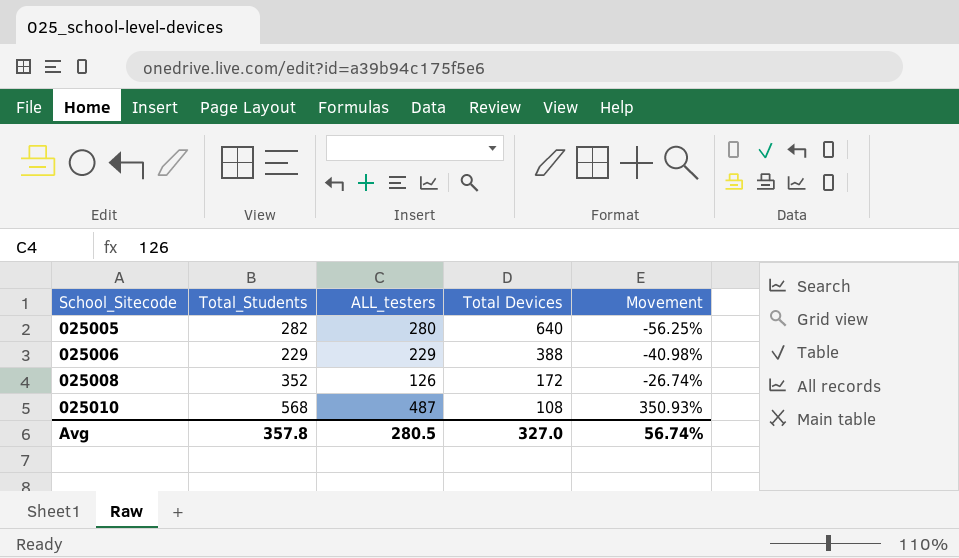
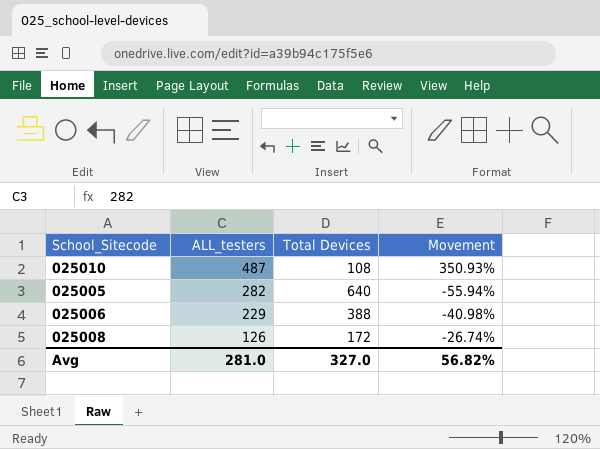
row order: School_Sitecode ascending -> ALL_testers descending
column Total_Students | position: 2 -> none
025005 | ALL_testers: 280 -> 282
025005 | Movement: -56.25% -> -55.94%
Avg | ALL_testers: 280.5 -> 281.0
Avg | Movement: 56.74% -> 56.82%

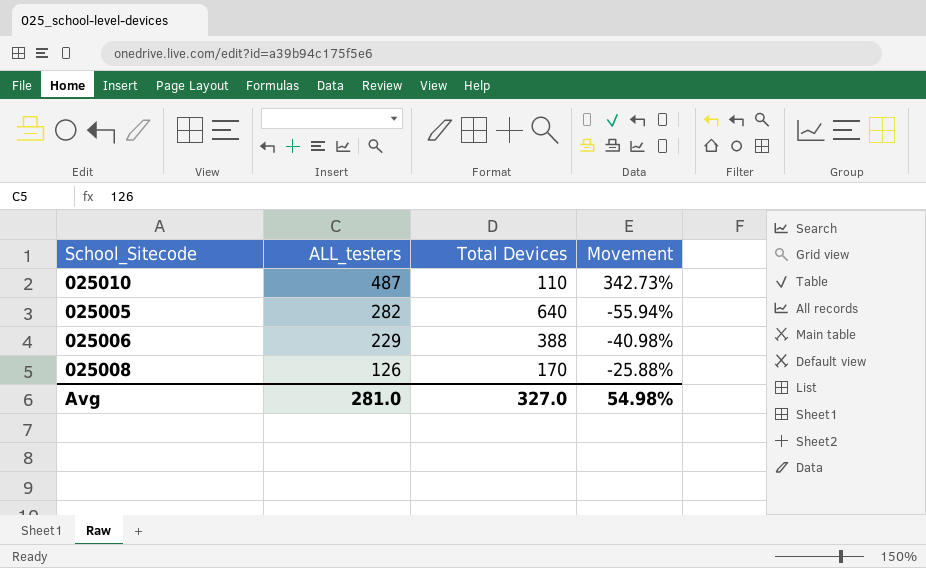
025010 | Total Devices: 108 -> 110
025010 | Movement: 350.93% -> 342.73%
025008 | Total Devices: 172 -> 170
025008 | Movement: -26.74% -> -25.88%
Avg | Movement: 56.82% -> 54.98%

